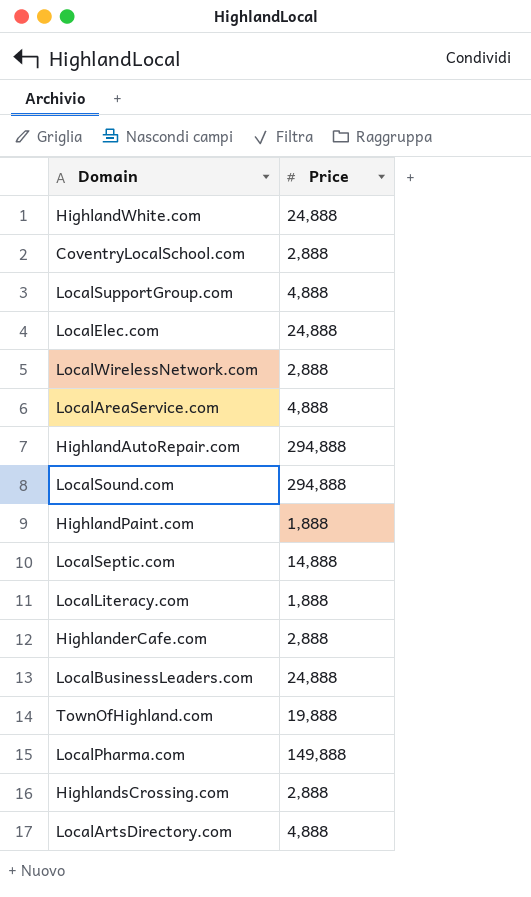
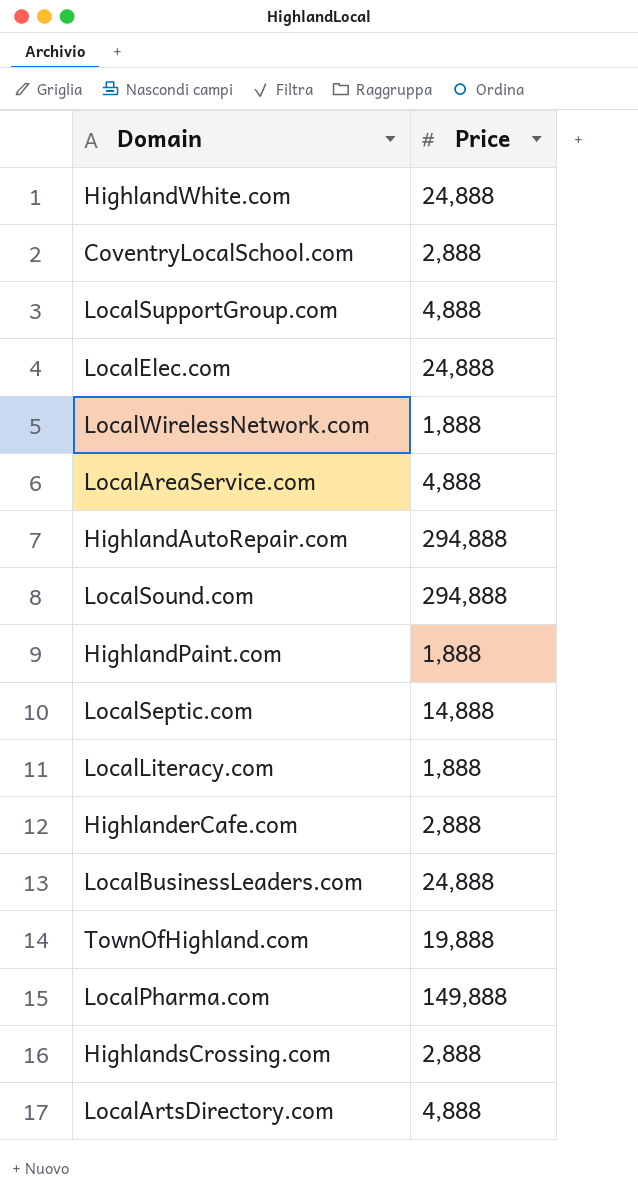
LocalWirelessNetwork.com | Price: 2,888 -> 1,888

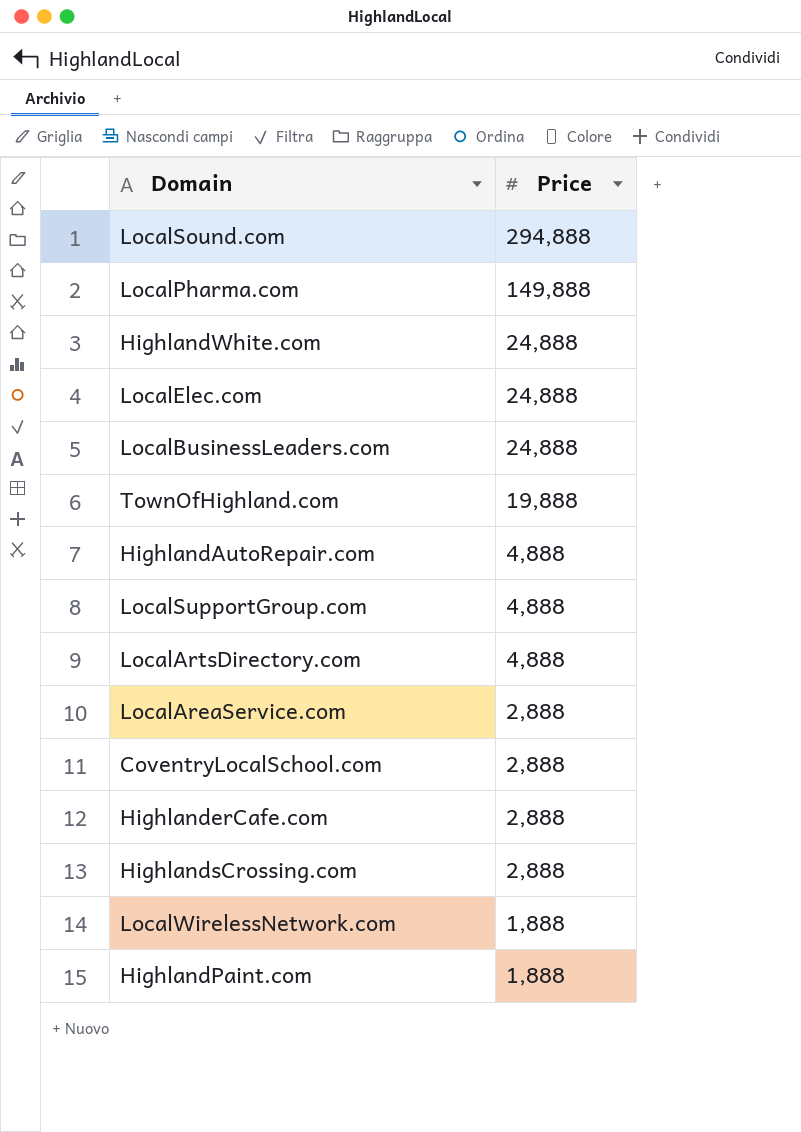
row order: none -> Price descending
row LocalSeptic.com: 14,888 -> none
row LocalLiteracy.com: 1,888 -> none
HighlandAutoRepair.com | Price: 294,888 -> 4,888
LocalAreaService.com | Price: 4,888 -> 2,888

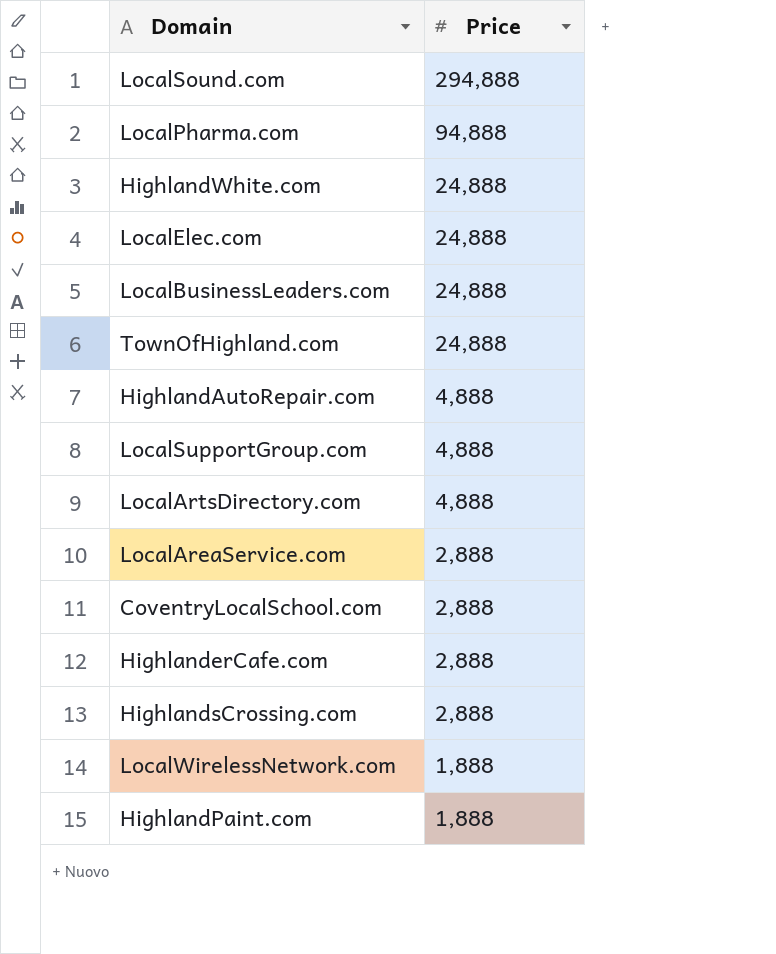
LocalPharma.com | Price: 149,888 -> 94,888
TownOfHighland.com | Price: 19,888 -> 24,888

